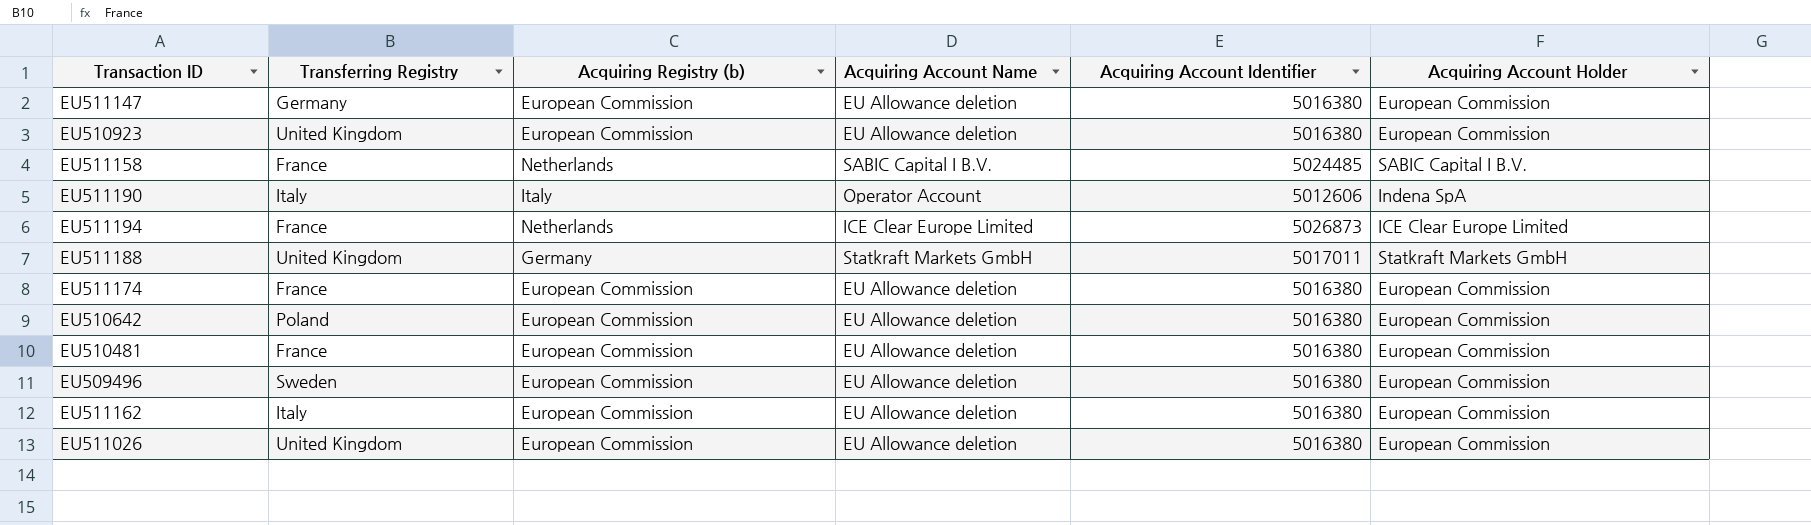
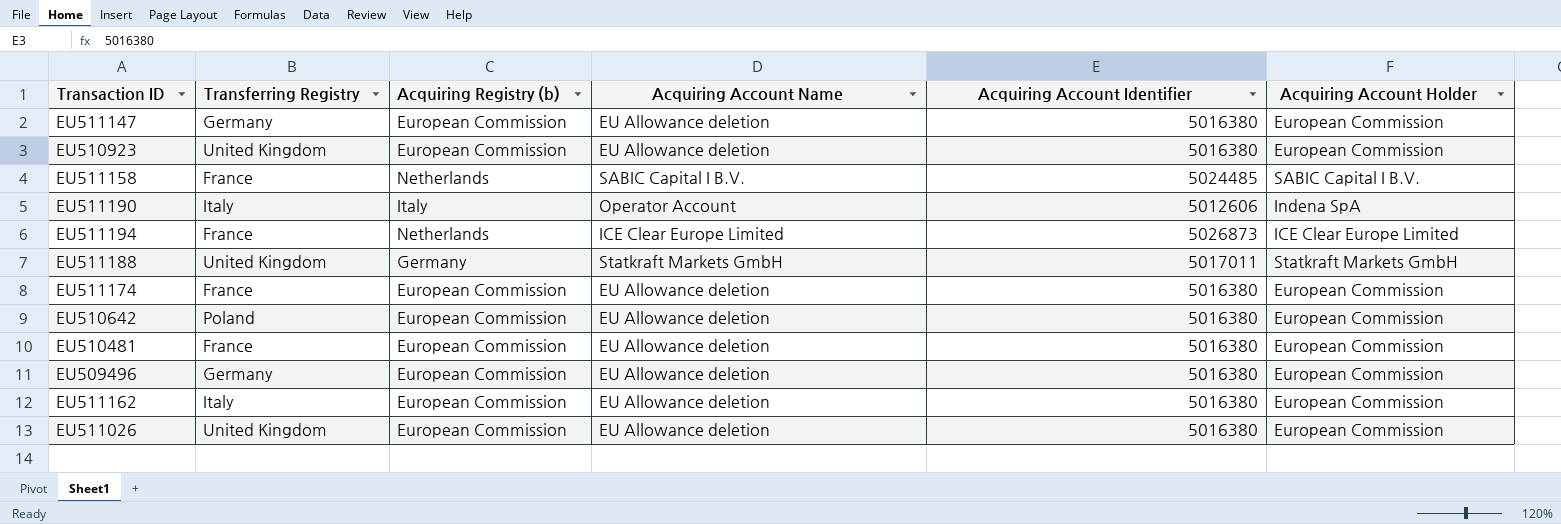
EU509496 | Transferring Registry: Sweden -> Germany

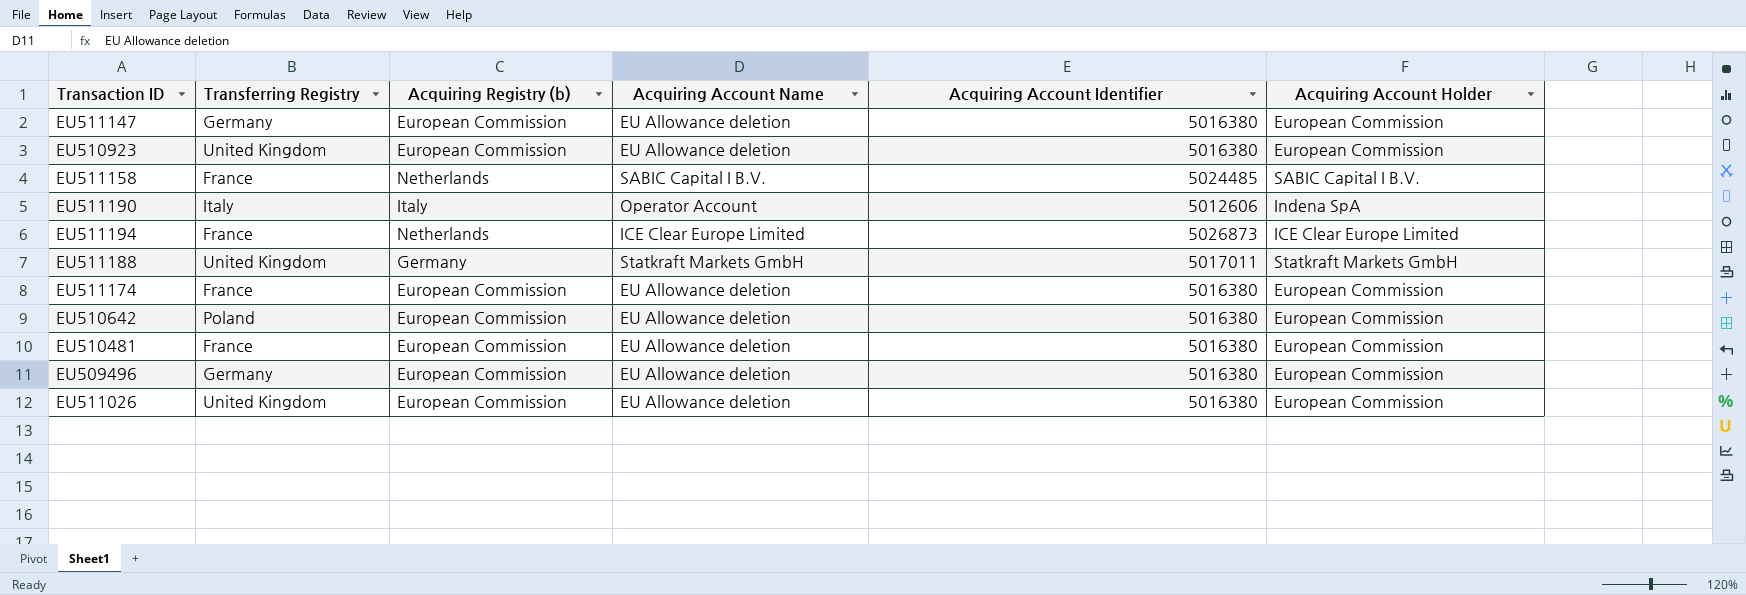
row EU511162: Italy | European Commission | EU Allowance deletion | 5016380 | European Commission -> none

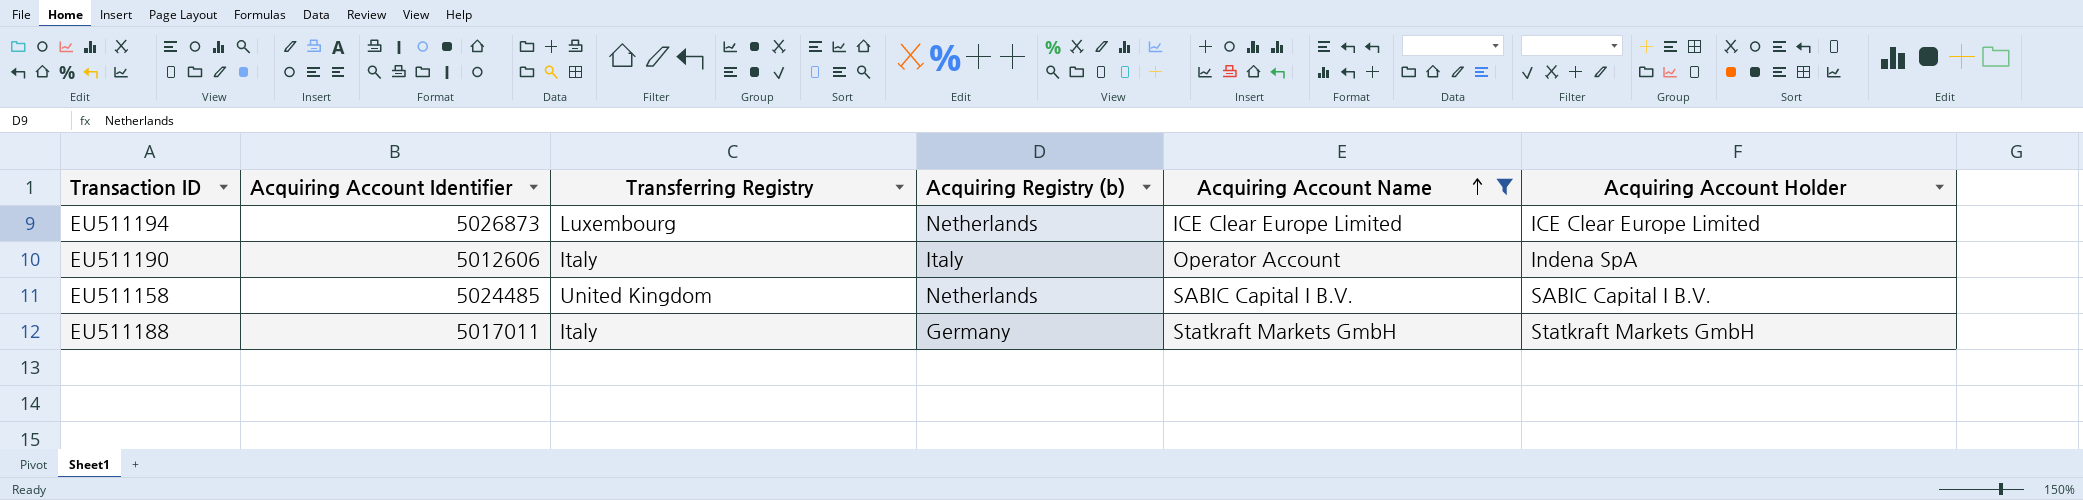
filter: none -> Acquiring Account Name != EU Allowance deletion
row order: none -> Acquiring Account Name ascending
column Acquiring Account Identifier | position: 5 -> 2
EU511194 | Transferring Registry: France -> Luxembourg
EU511158 | Transferring Registry: France -> United Kingdom
EU511188 | Transferring Registry: United Kingdom -> Italy

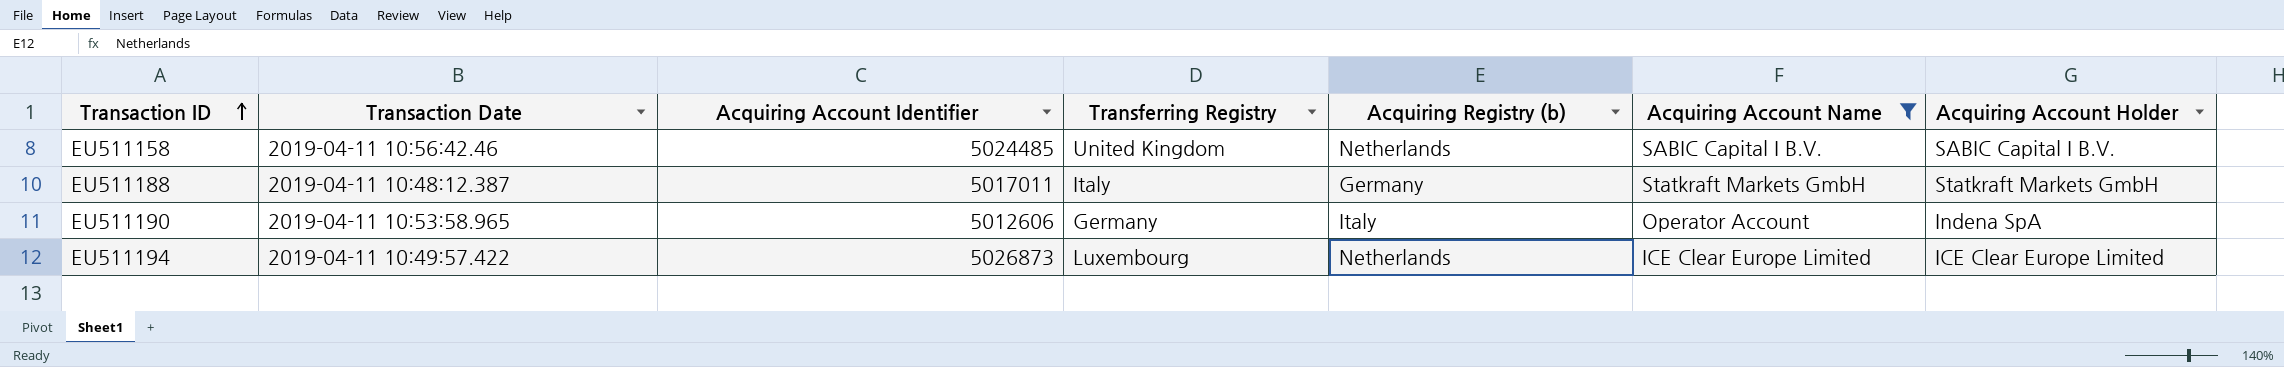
row order: Acquiring Account Name ascending -> Transaction ID ascending
column Transaction Date | position: none -> 2
EU511190 | Transferring Registry: Italy -> Germany

